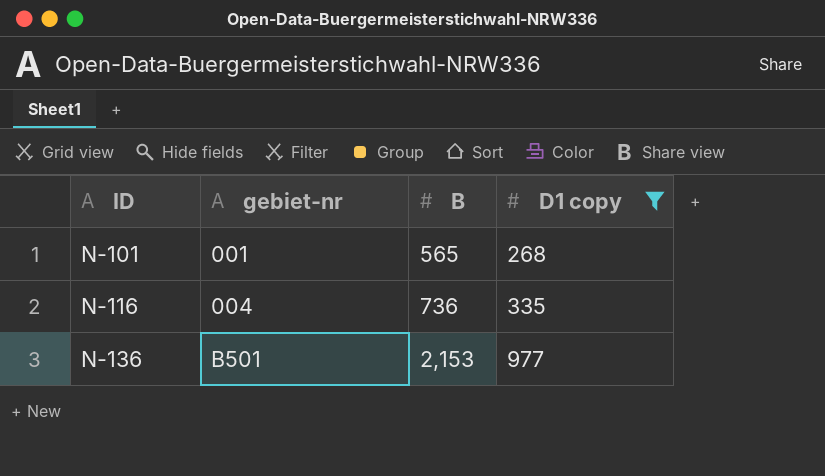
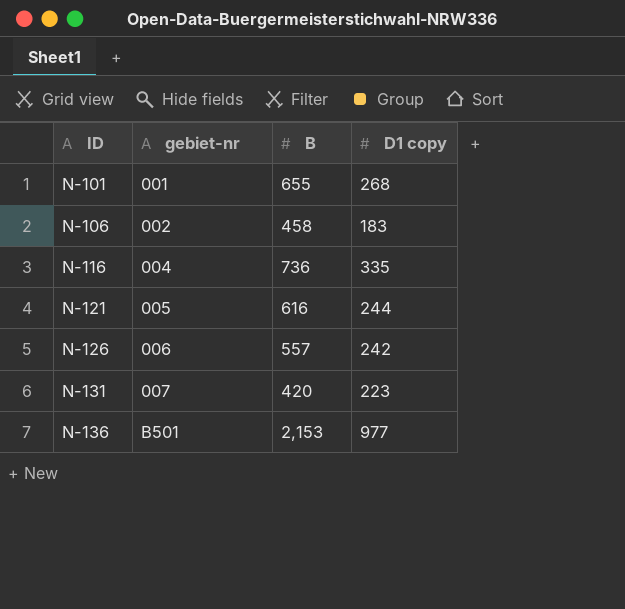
filter: D1 copy >= 268 -> none
N-101 | B: 565 -> 655

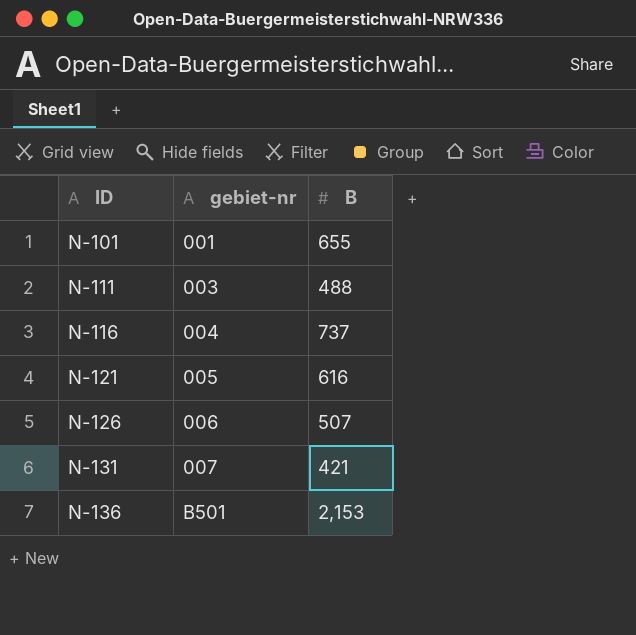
column D1 copy | position: 4 -> none
row N-106: 002 | 458 | 183 -> none
row N-111: none -> 003 | 488
N-116 | B: 736 -> 737
N-126 | B: 557 -> 507
N-131 | B: 420 -> 421

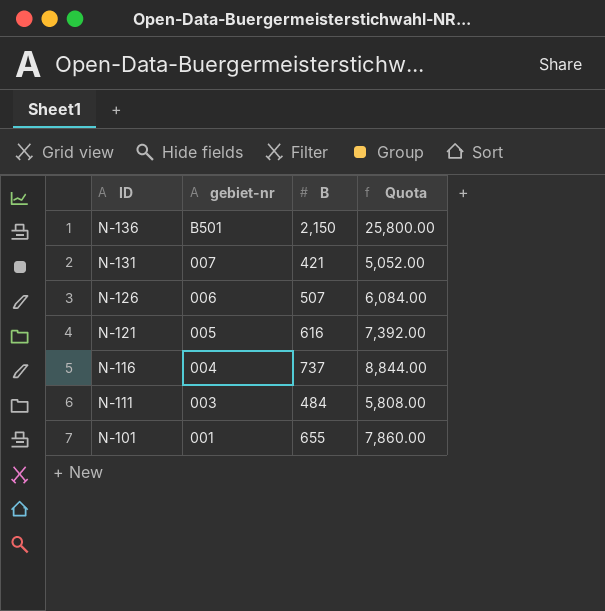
row order: ID ascending -> ID descending
column Quota | formula: none -> [B] * 12
N-136 | B: 2,153 -> 2,150
N-111 | B: 488 -> 484

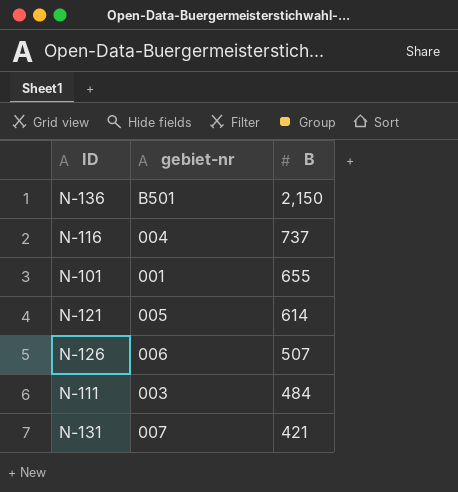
row order: ID descending -> B descending
column Quota | formula: [B] * 12 -> none
N-121 | B: 616 -> 614

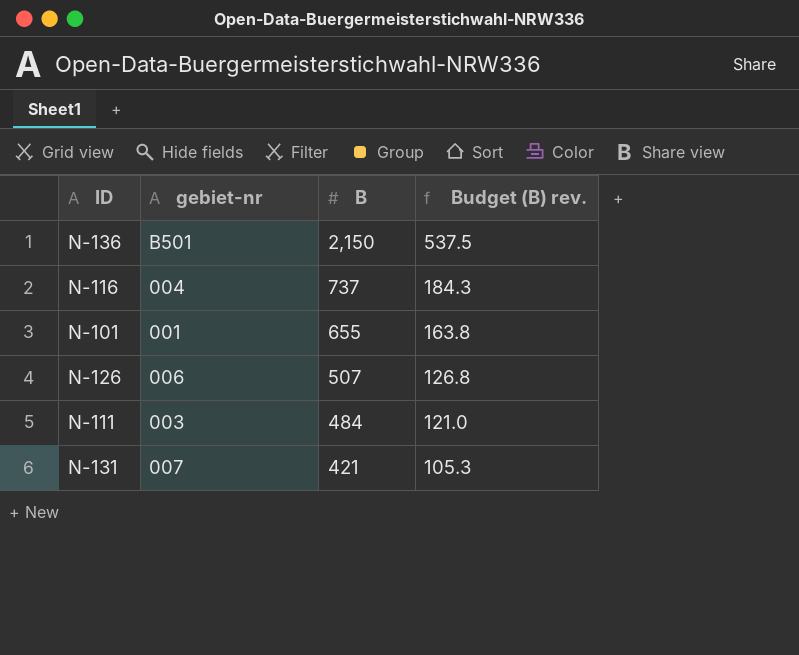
column Budget (B) rev. | formula: none -> [B] * 0.25
row N-121: 005 | 614 -> none

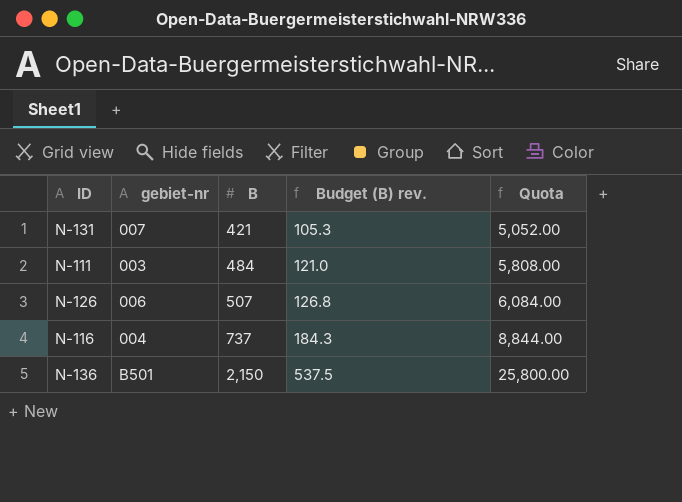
row order: B descending -> B ascending
column Quota | formula: none -> [B] * 12
row N-101: 001 | 655 | 163.8 -> none

